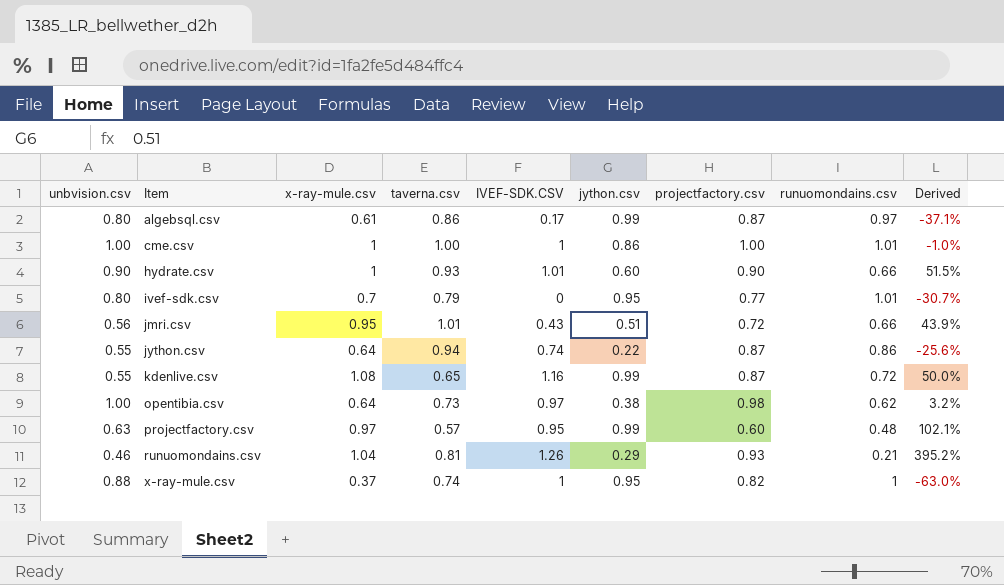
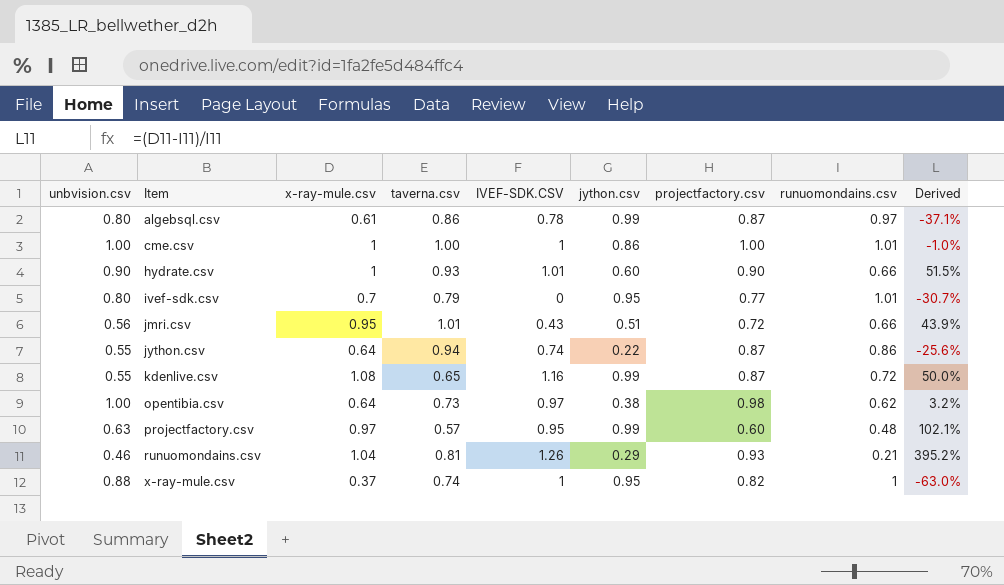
algebsql.csv | IVEF-SDK.CSV: 0.17 -> 0.78

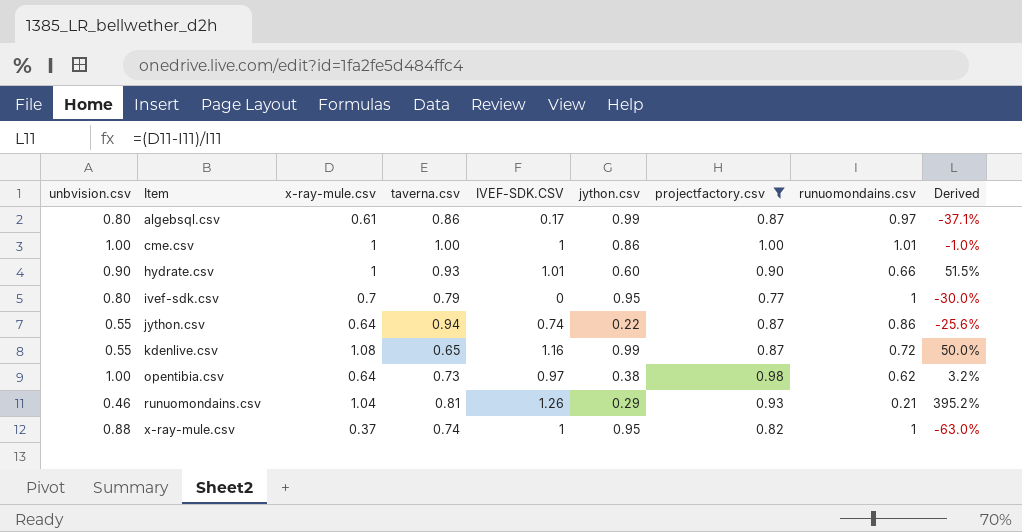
filter: none -> projectfactory.csv >= 0.77
algebsql.csv | IVEF-SDK.CSV: 0.78 -> 0.17
ivef-sdk.csv | runuomondains.csv: 1.01 -> 1
ivef-sdk.csv | Derived: -30.7% -> -30.0%

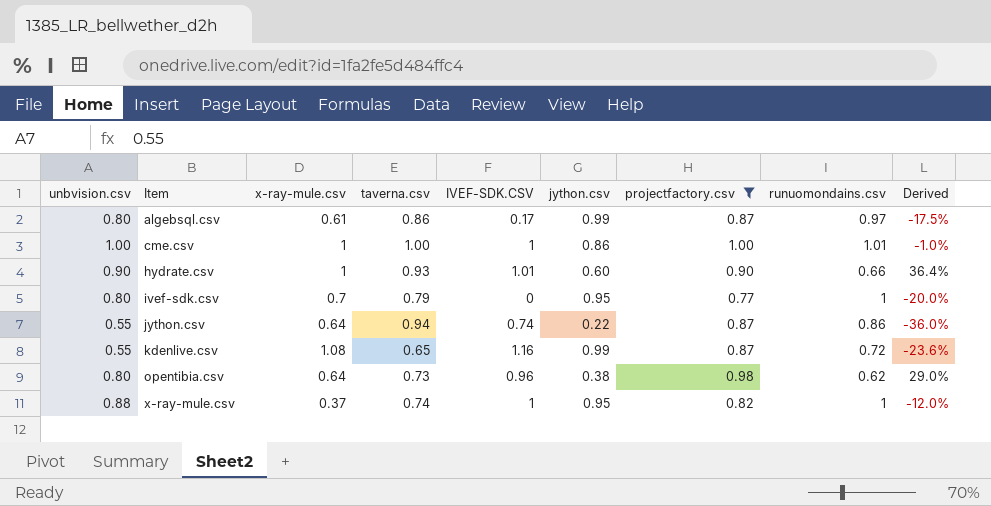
column Derived | formula: ([x-ray-mule.csv] - [runuomondains.csv]) / [runuomondains.csv] -> ([unbvision.csv] - [runuomondains.csv]) / [runuomondains.csv]
row runuomondains.csv: 0.46 | 1.04 | 0.81 | 1.26 | 0.29 | 0.93 | 0.21 | 395.2% -> none
opentibia.csv | unbvision.csv: 1.00 -> 0.80
opentibia.csv | IVEF-SDK.CSV: 0.97 -> 0.96

